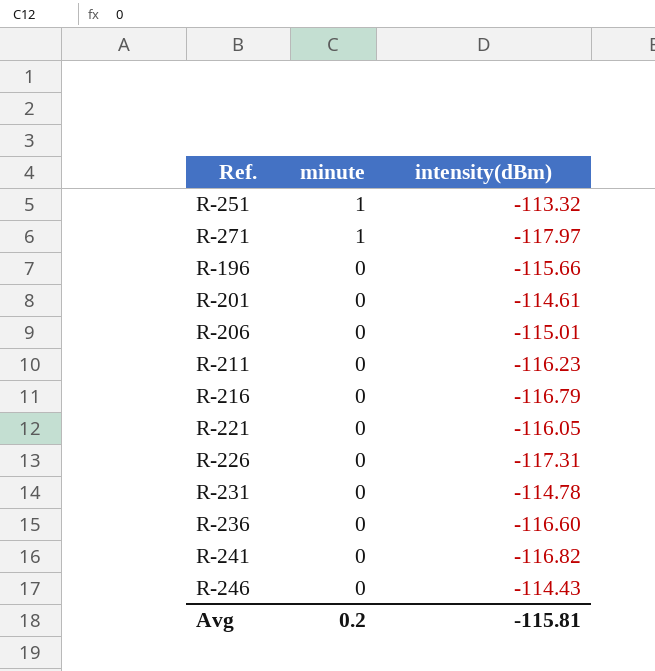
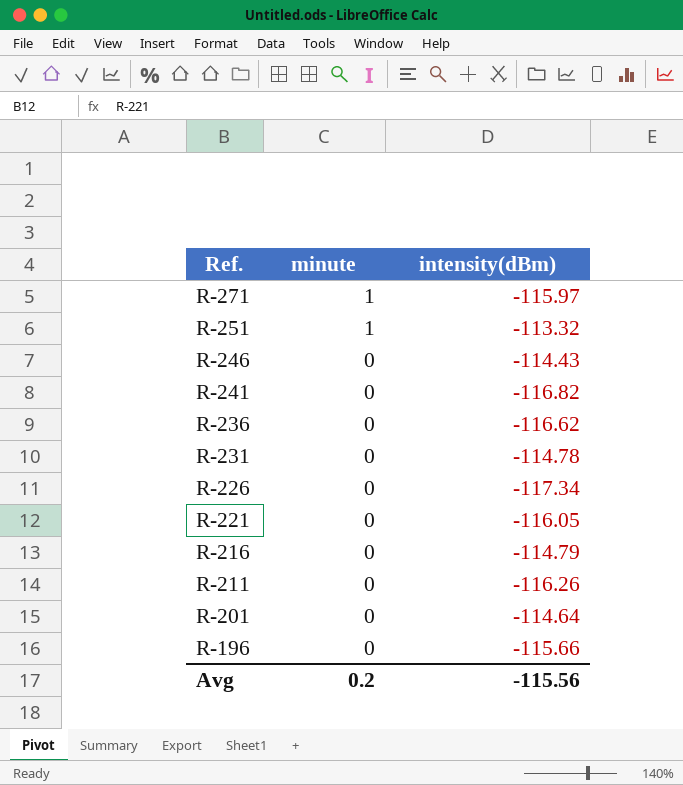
row order: minute descending -> Ref. descending
row R-206: 0 | -115.01 -> none
R-271 | intensity(dBm): -117.97 -> -115.97
R-236 | intensity(dBm): -116.60 -> -116.62
R-226 | intensity(dBm): -117.31 -> -117.34
R-216 | intensity(dBm): -116.79 -> -114.79
R-211 | intensity(dBm): -116.23 -> -116.26
R-201 | intensity(dBm): -114.61 -> -114.64
Avg | intensity(dBm): -115.81 -> -115.56

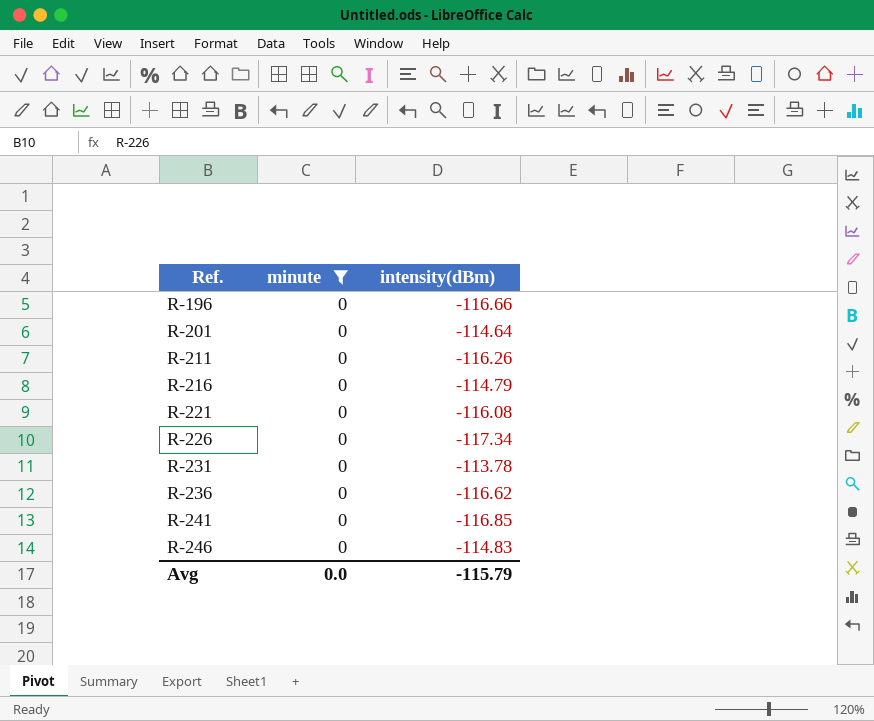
filter: none -> minute = 0
row order: Ref. descending -> Ref. ascending
R-196 | intensity(dBm): -115.66 -> -116.66
R-221 | intensity(dBm): -116.05 -> -116.08
R-231 | intensity(dBm): -114.78 -> -113.78
R-241 | intensity(dBm): -116.82 -> -116.85
R-246 | intensity(dBm): -114.43 -> -114.83
Avg | minute: 0.2 -> 0.0
Avg | intensity(dBm): -115.56 -> -115.79

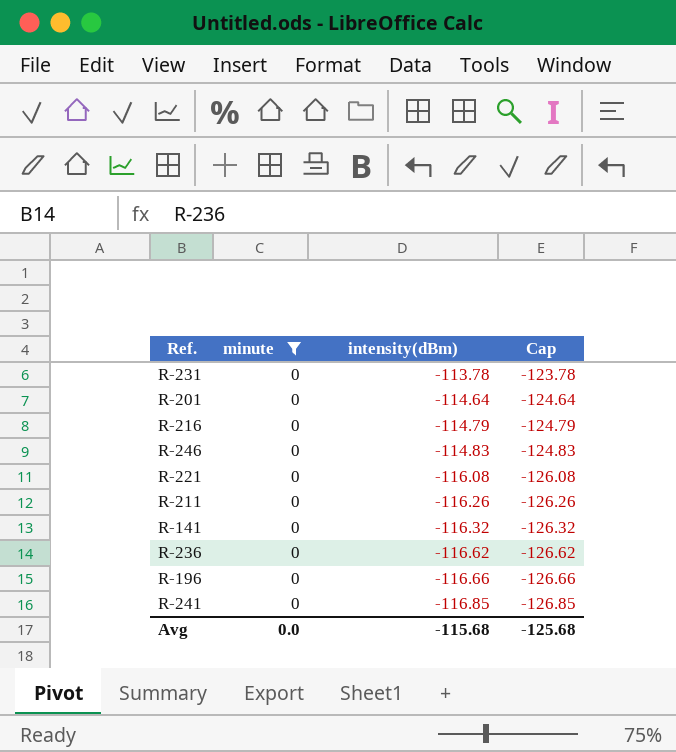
row order: Ref. ascending -> intensity(dBm) descending
column Cap | formula: none -> [intensity(dBm)] - 10
row R-226: 0 | -117.34 -> none
row R-141: none -> 0 | -116.32 | -126.32
Avg | intensity(dBm): -115.79 -> -115.68

